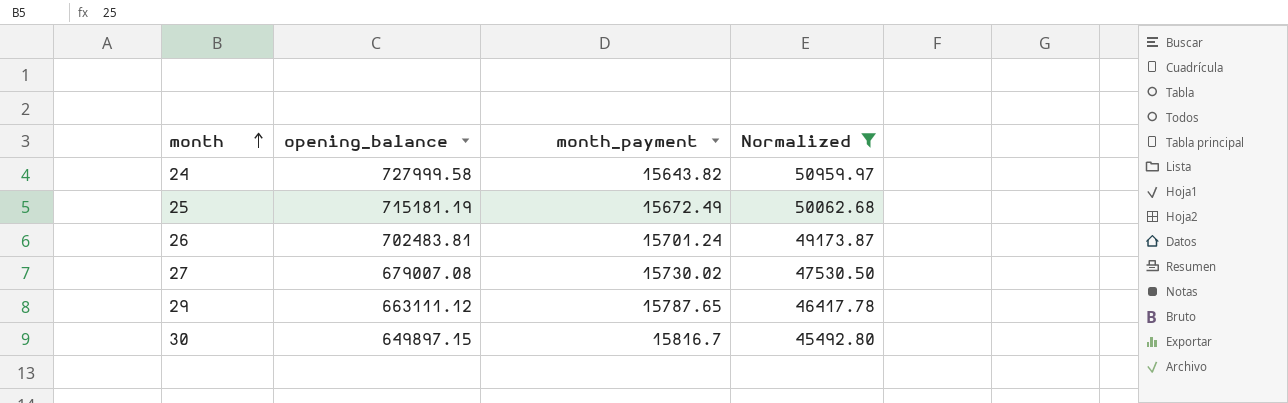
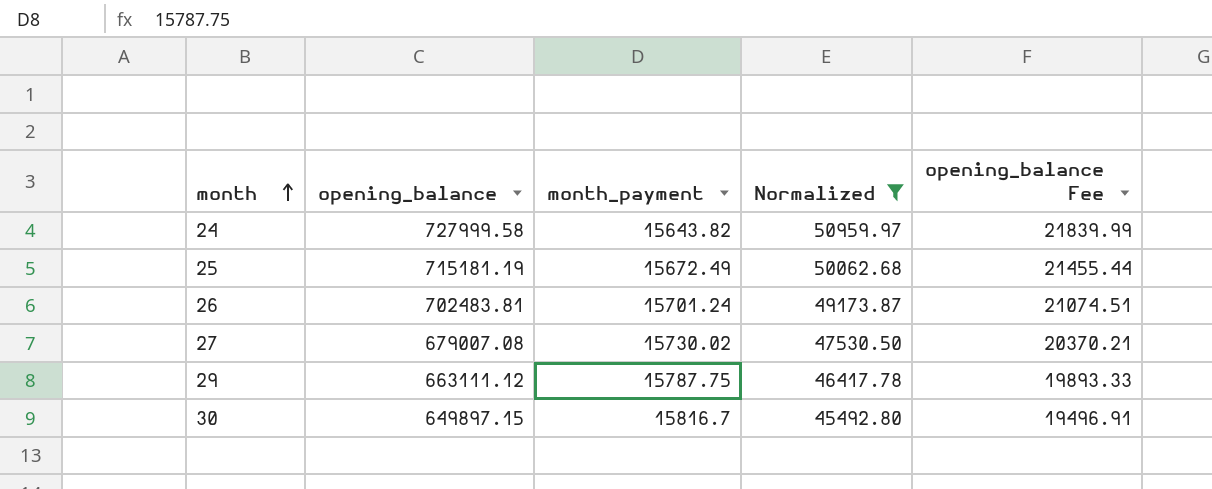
column opening_balance Fee | formula: none -> [opening_balance] * 0.03
29 | month_payment: 15787.65 -> 15787.75

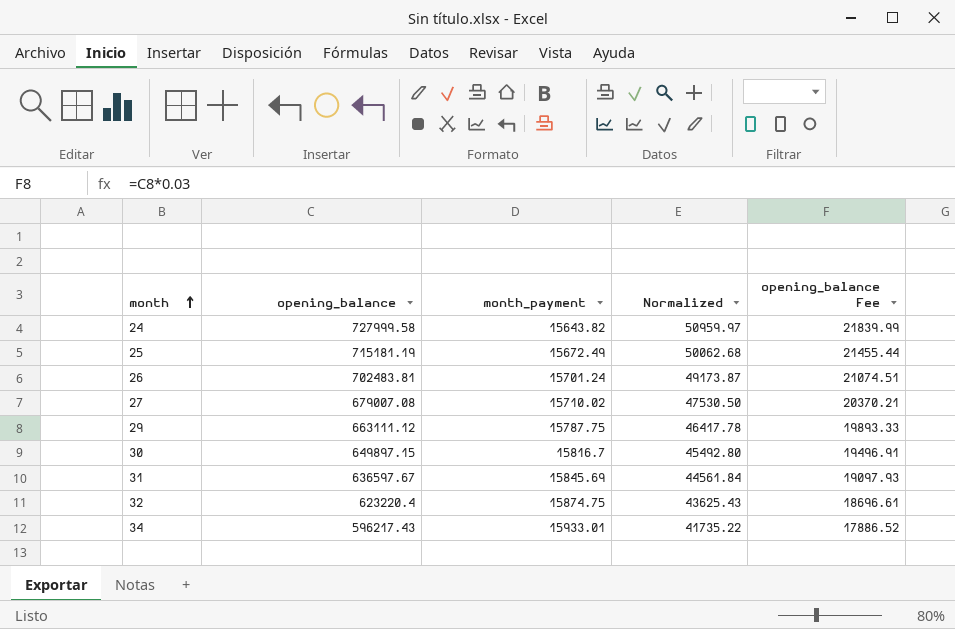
filter: Normalized >= 45492.80 -> none
27 | month_payment: 15730.02 -> 15710.02

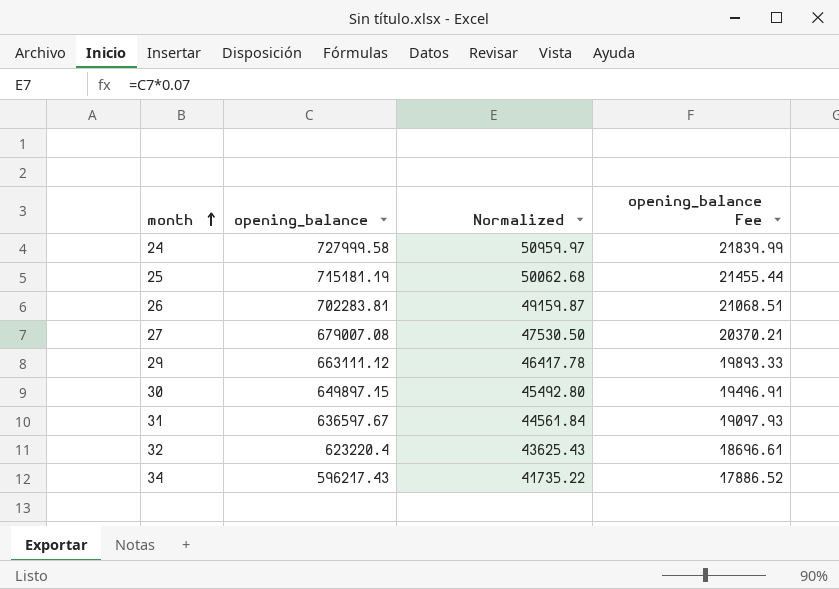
column month_payment | position: 3 -> none
26 | opening_balance: 702483.81 -> 702283.81
26 | Normalized: 49173.87 -> 49159.87
26 | opening_balance Fee: 21074.51 -> 21068.51

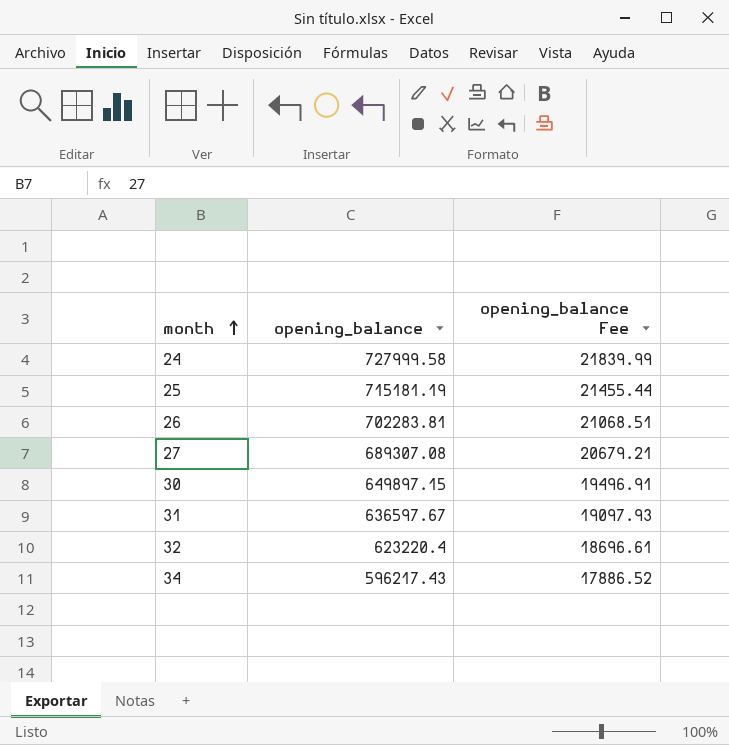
column Normalized | formula: [opening_balance] * 0.07 -> none
row 29: 663111.12 | 46417.78 | 19893.33 -> none
27 | opening_balance: 679007.08 -> 689307.08
27 | opening_balance Fee: 20370.21 -> 20679.21

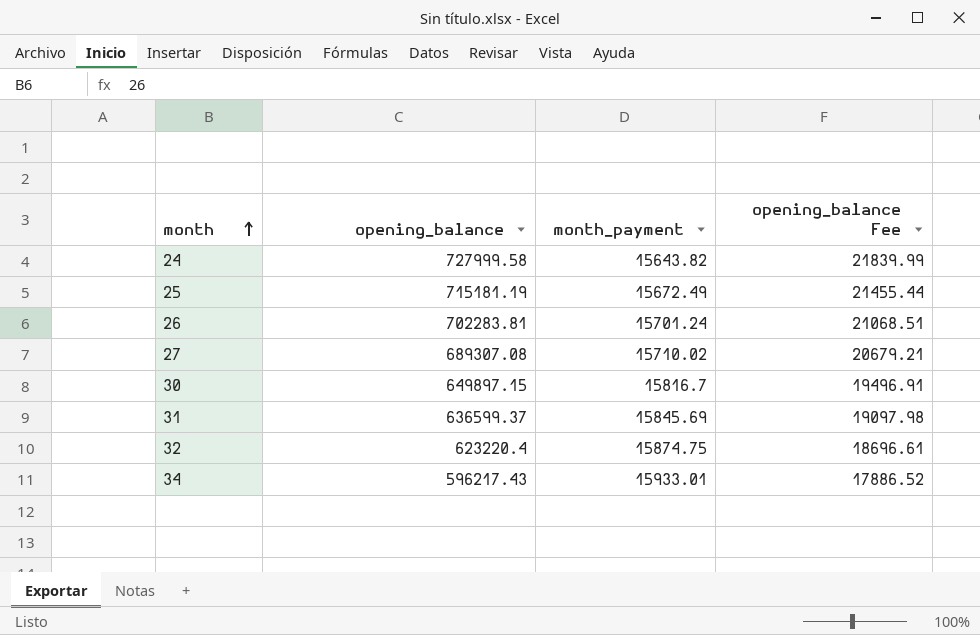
column month_payment | position: none -> 3
31 | opening_balance: 636597.67 -> 636599.37
31 | opening_balance Fee: 19097.93 -> 19097.98

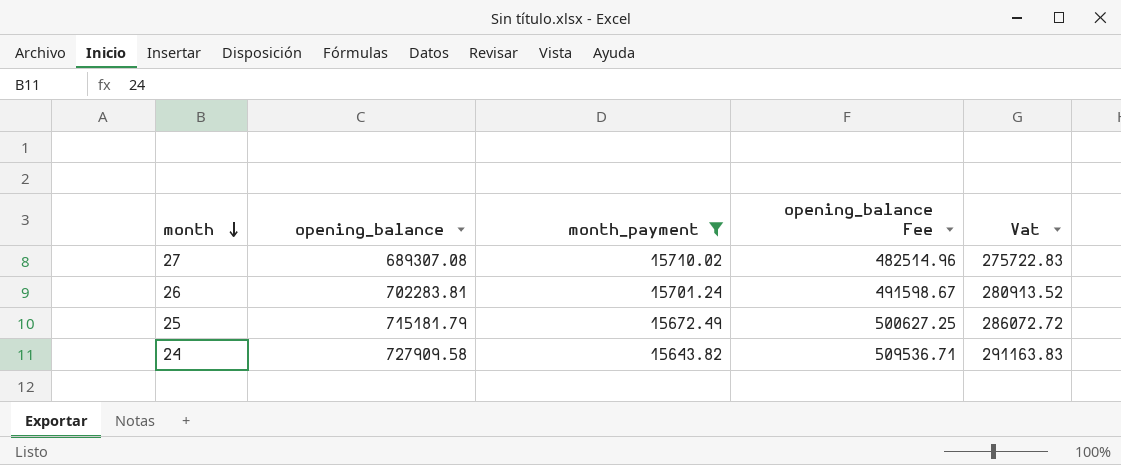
filter: none -> month_payment <= 15710.02
row order: month ascending -> month descending
column opening_balance Fee | formula: [opening_balance] * 0.03 -> [opening_balance] * 0.7
column Vat | formula: none -> [opening_balance] * 0.4
25 | opening_balance: 715181.19 -> 715181.79
24 | opening_balance: 727999.58 -> 727909.58

